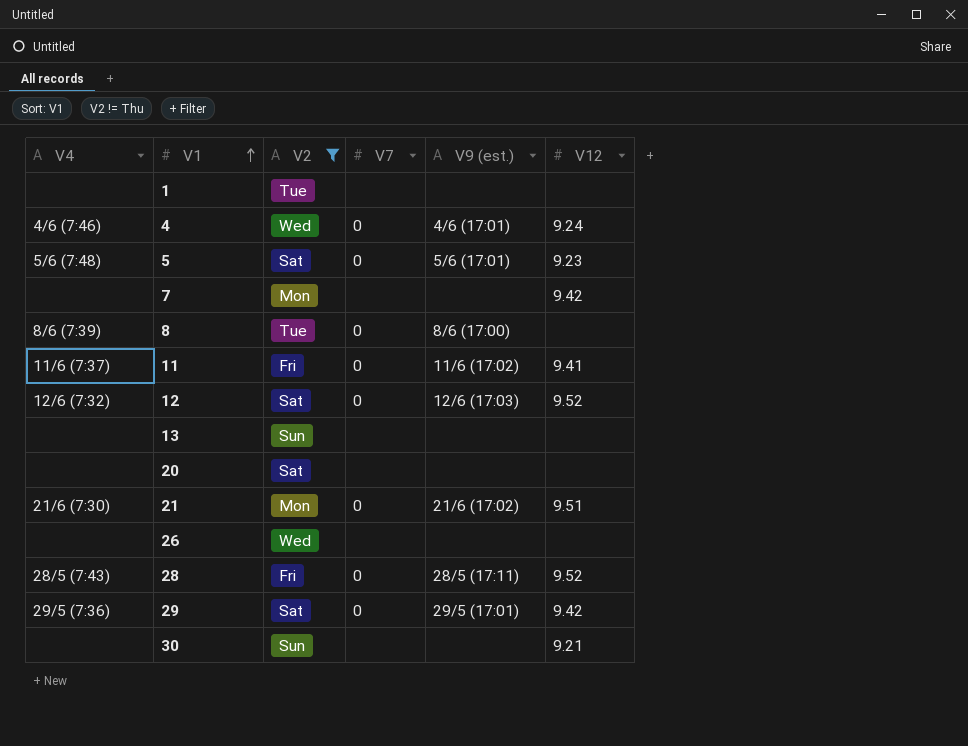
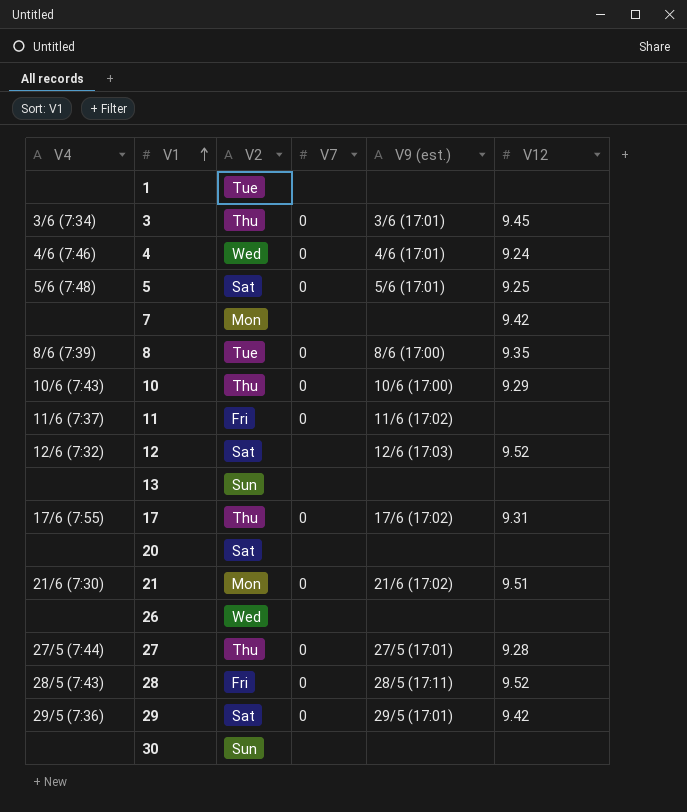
filter: V2 != Thu -> none
5 | V12: 9.23 -> 9.25
8 | V12: none -> 9.35
11 | V12: 9.41 -> none
12 | V7: 0 -> none
30 | V12: 9.21 -> none

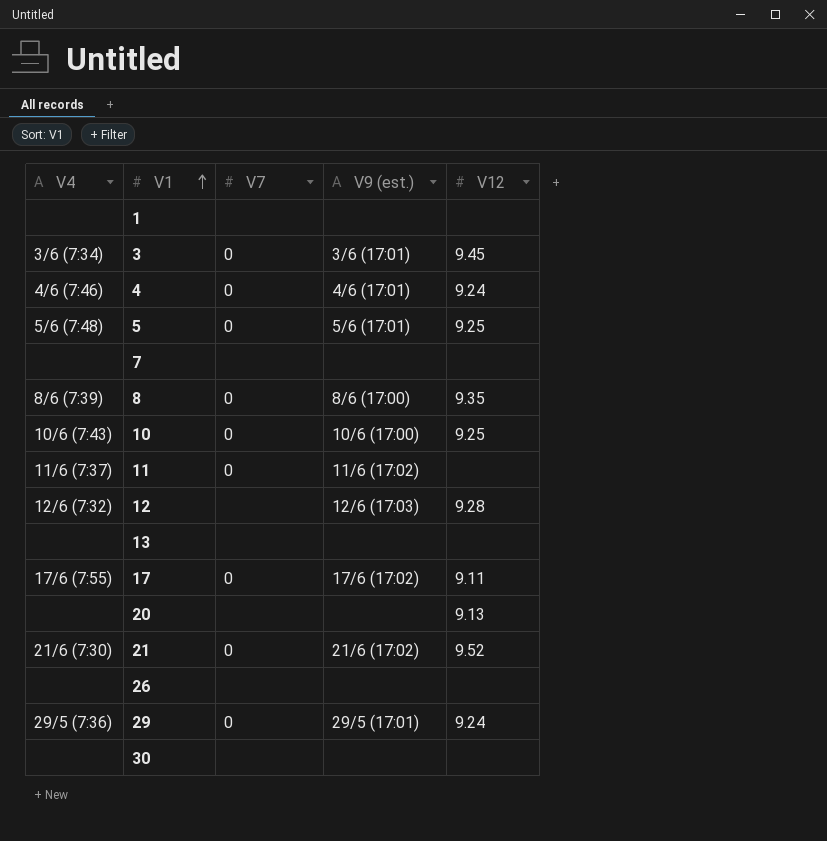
column V2 | position: 3 -> none
row 27: 27/5 (7:44) | Thu | 0 | 27/5 (17:01) | 9.28 -> none
row 28: 28/5 (7:43) | Fri | 0 | 28/5 (17:11) | 9.52 -> none
7 | V12: 9.42 -> none
10 | V12: 9.29 -> 9.25
12 | V12: 9.52 -> 9.28
17 | V12: 9.31 -> 9.11
20 | V12: none -> 9.13
21 | V12: 9.51 -> 9.52
29 | V12: 9.42 -> 9.24

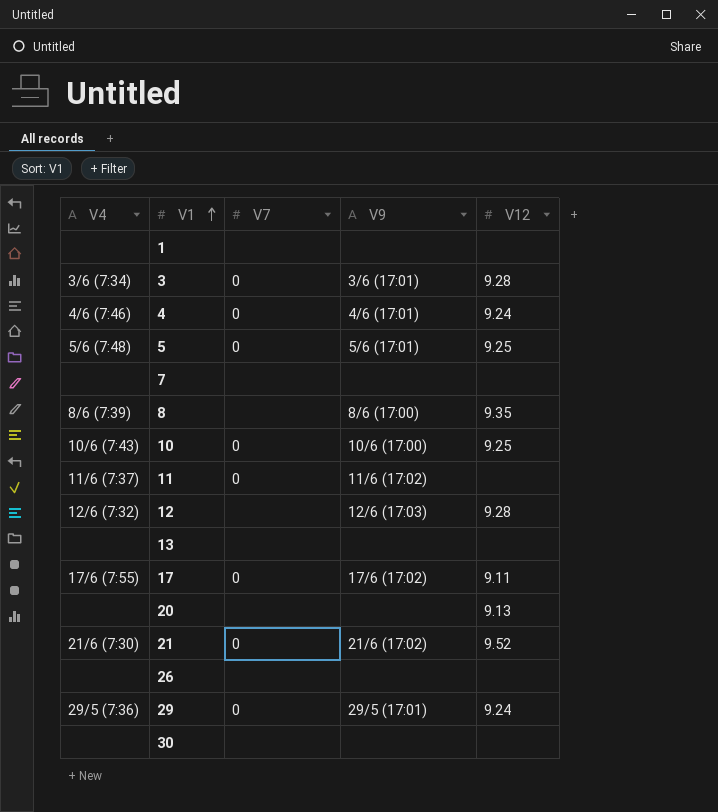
column name: V9 (est.) -> V9
3 | V12: 9.45 -> 9.28
8 | V7: 0 -> none

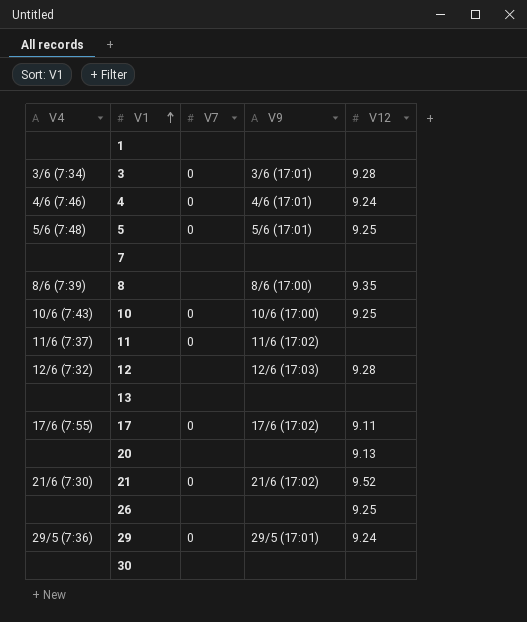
26 | V12: none -> 9.25

